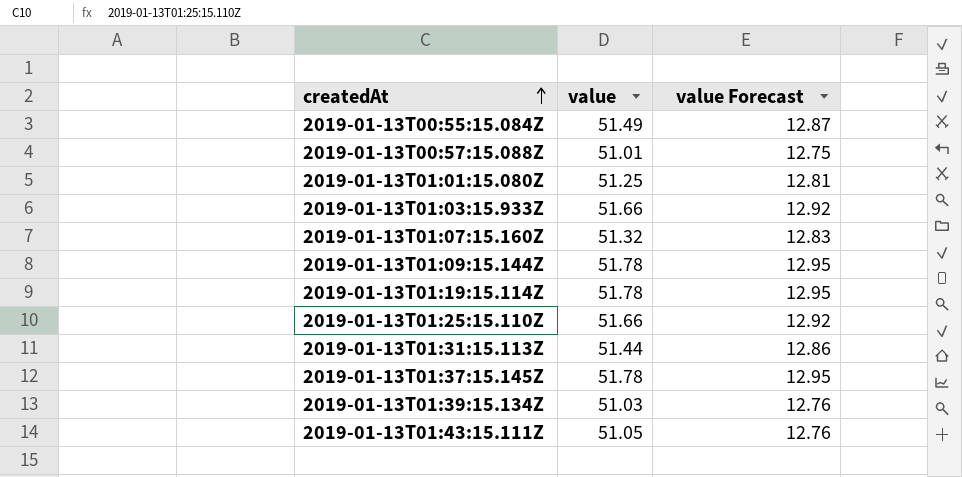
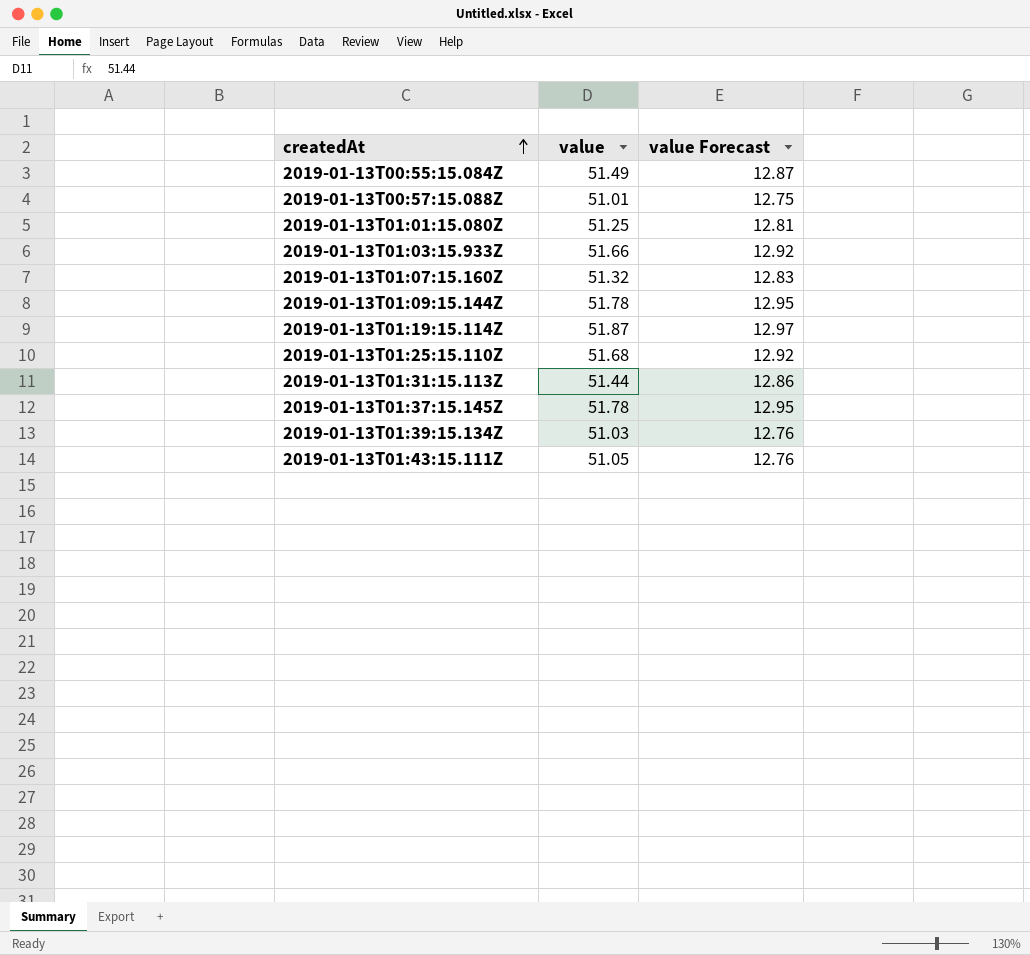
2019-01-13T01:19:15.114Z | value: 51.78 -> 51.87
2019-01-13T01:19:15.114Z | value Forecast: 12.95 -> 12.97
2019-01-13T01:25:15.110Z | value: 51.66 -> 51.68

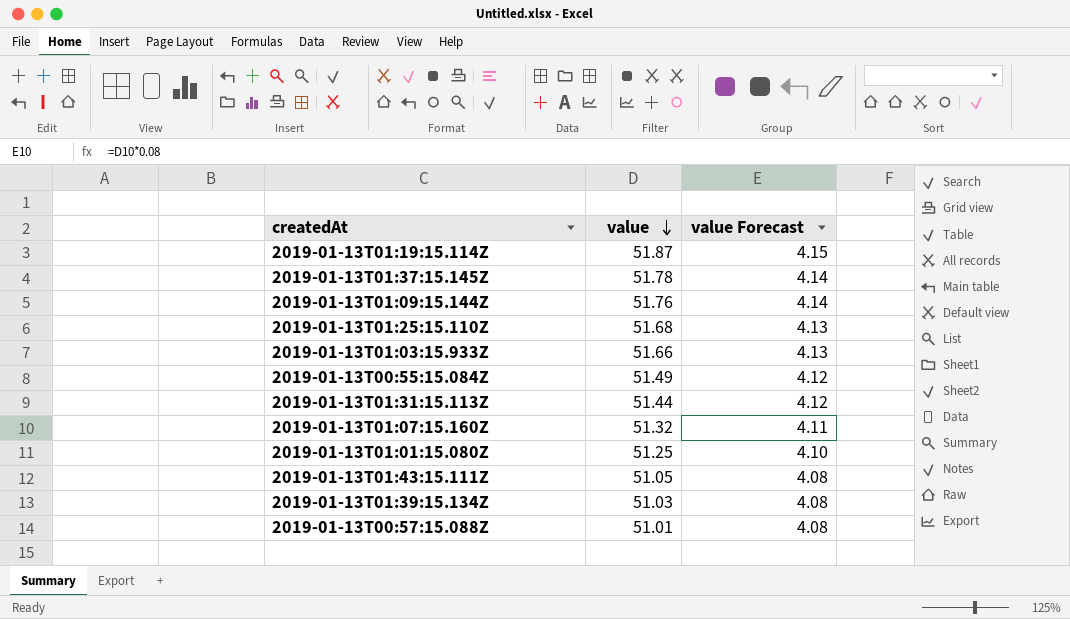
row order: createdAt ascending -> value descending
column value Forecast | formula: [value] * 0.25 -> [value] * 0.08
2019-01-13T01:09:15.144Z | value: 51.78 -> 51.76

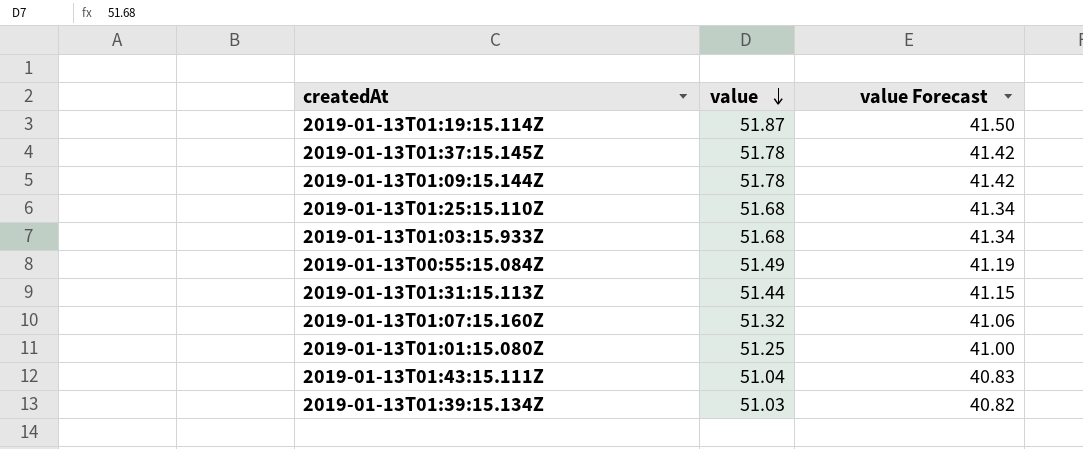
column value Forecast | formula: [value] * 0.08 -> [value] * 0.8
row 2019-01-13T00:57:15.088Z: 51.01 | 4.08 -> none
2019-01-13T01:09:15.144Z | value: 51.76 -> 51.78
2019-01-13T01:03:15.933Z | value: 51.66 -> 51.68
2019-01-13T01:43:15.111Z | value: 51.05 -> 51.04

